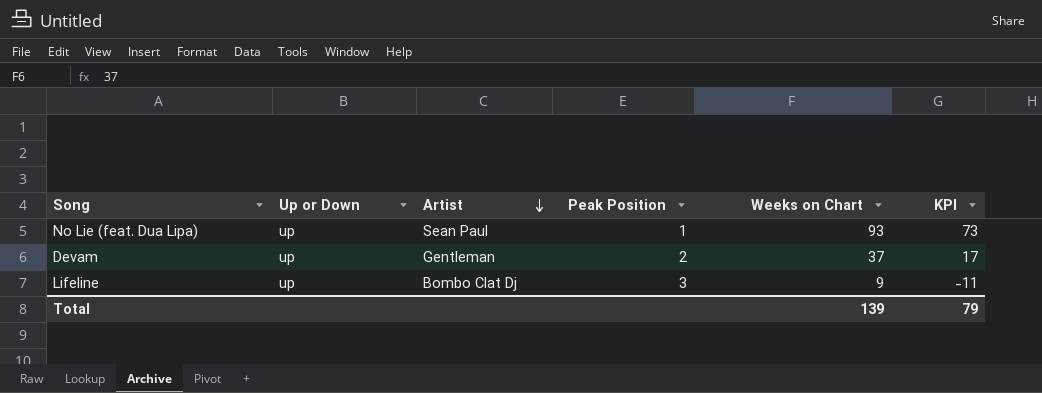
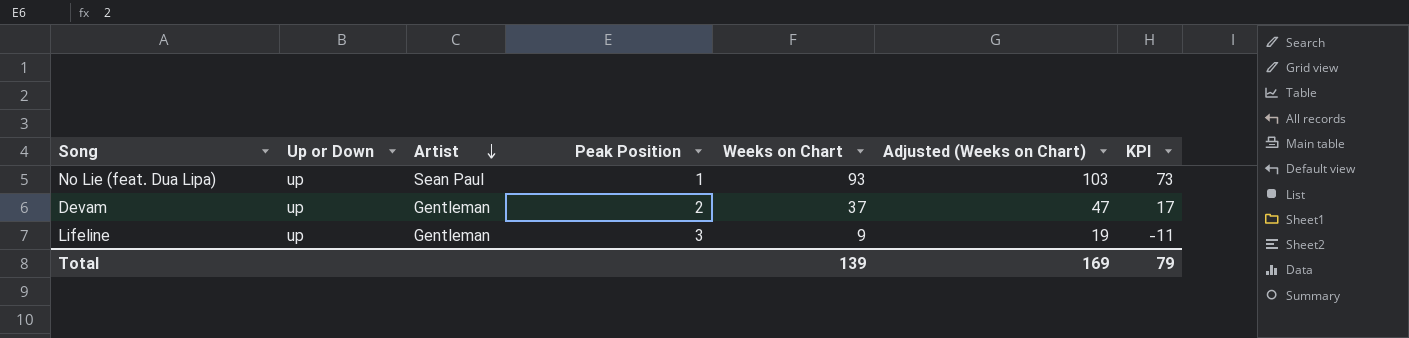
column Adjusted (Weeks on Chart) | formula: none -> [Weeks on Chart] + 10
Lifeline | Artist: Bombo Clat Dj -> Gentleman

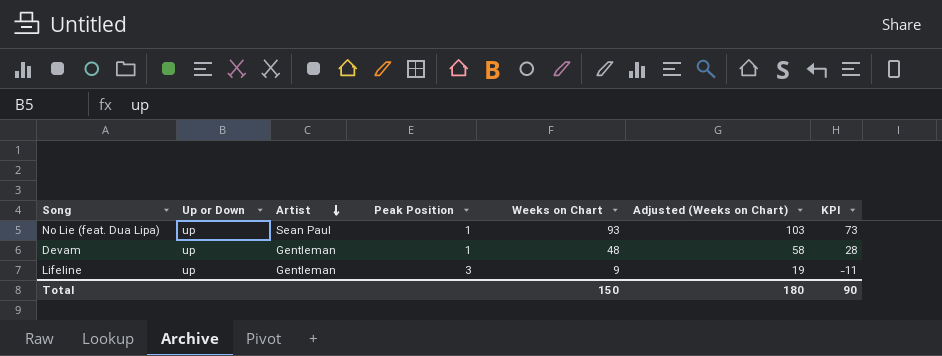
Devam | Peak Position: 2 -> 1
Devam | Weeks on Chart: 37 -> 48
Devam | Adjusted (Weeks on Chart): 47 -> 58
Devam | KPI: 17 -> 28
Total | Weeks on Chart: 139 -> 150
Total | Adjusted (Weeks on Chart): 169 -> 180
Total | KPI: 79 -> 90

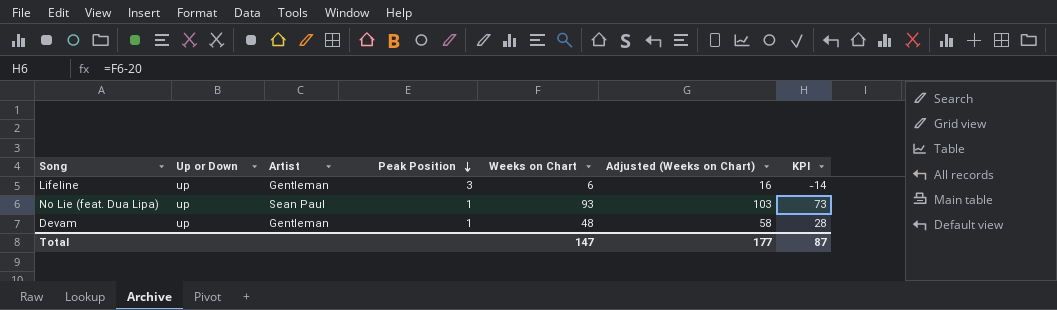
row order: Artist descending -> Peak Position descending
Lifeline | Weeks on Chart: 9 -> 6
Lifeline | Adjusted (Weeks on Chart): 19 -> 16
Lifeline | KPI: -11 -> -14
Total | Weeks on Chart: 150 -> 147
Total | Adjusted (Weeks on Chart): 180 -> 177
Total | KPI: 90 -> 87

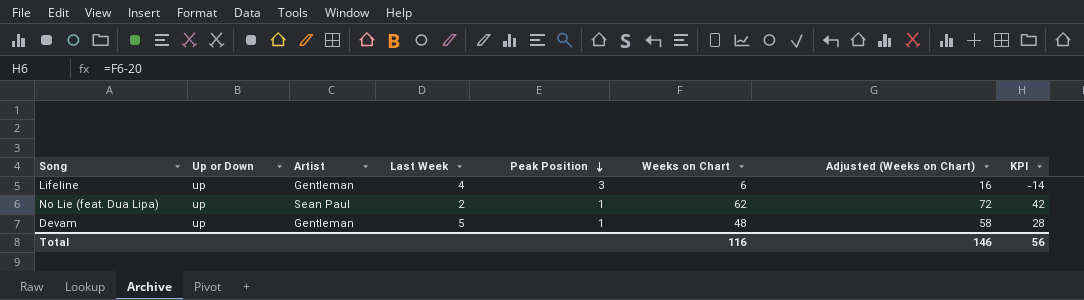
column Last Week | position: none -> 4
No Lie (feat. Dua Lipa) | Weeks on Chart: 93 -> 62
No Lie (feat. Dua Lipa) | Adjusted (Weeks on Chart): 103 -> 72
No Lie (feat. Dua Lipa) | KPI: 73 -> 42
Total | Weeks on Chart: 147 -> 116
Total | Adjusted (Weeks on Chart): 177 -> 146
Total | KPI: 87 -> 56

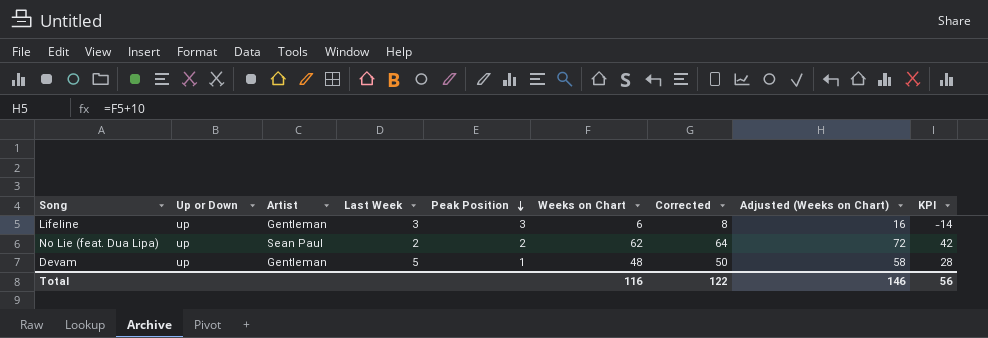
column Corrected | formula: none -> [Weeks on Chart] + 2
Lifeline | Last Week: 4 -> 3
No Lie (feat. Dua Lipa) | Peak Position: 1 -> 2

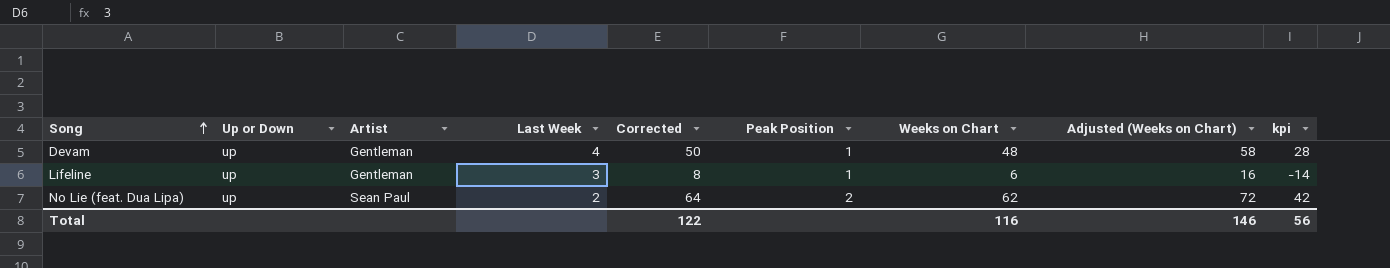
row order: Peak Position descending -> Song ascending
column Corrected | position: 7 -> 5
column name: KPI -> kpi
Devam | Last Week: 5 -> 4
Lifeline | Peak Position: 3 -> 1

